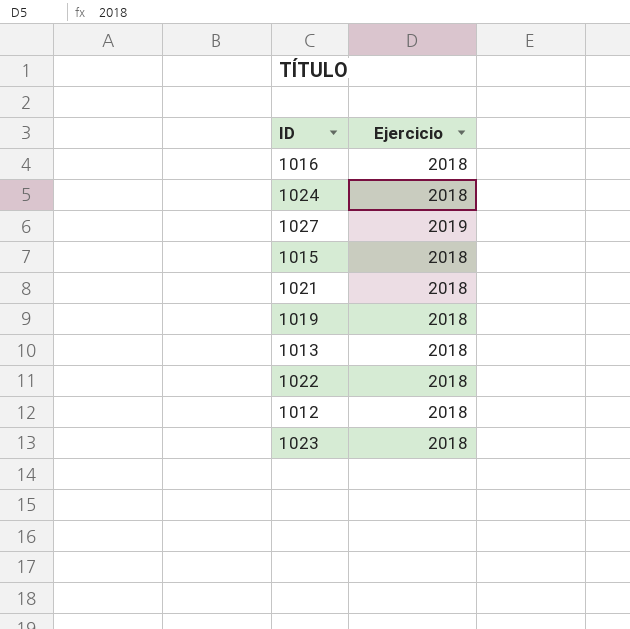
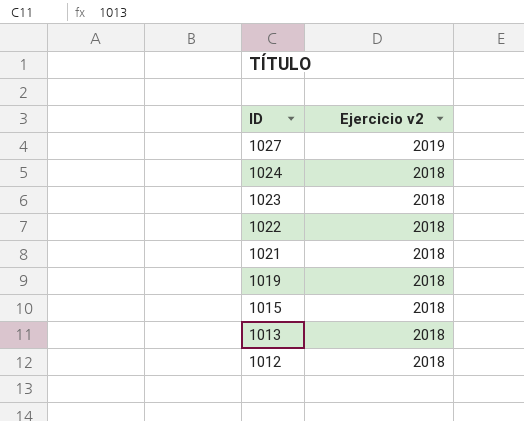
row order: none -> ID descending
column name: Ejercicio -> Ejercicio v2
row 1016: 2018 -> none

